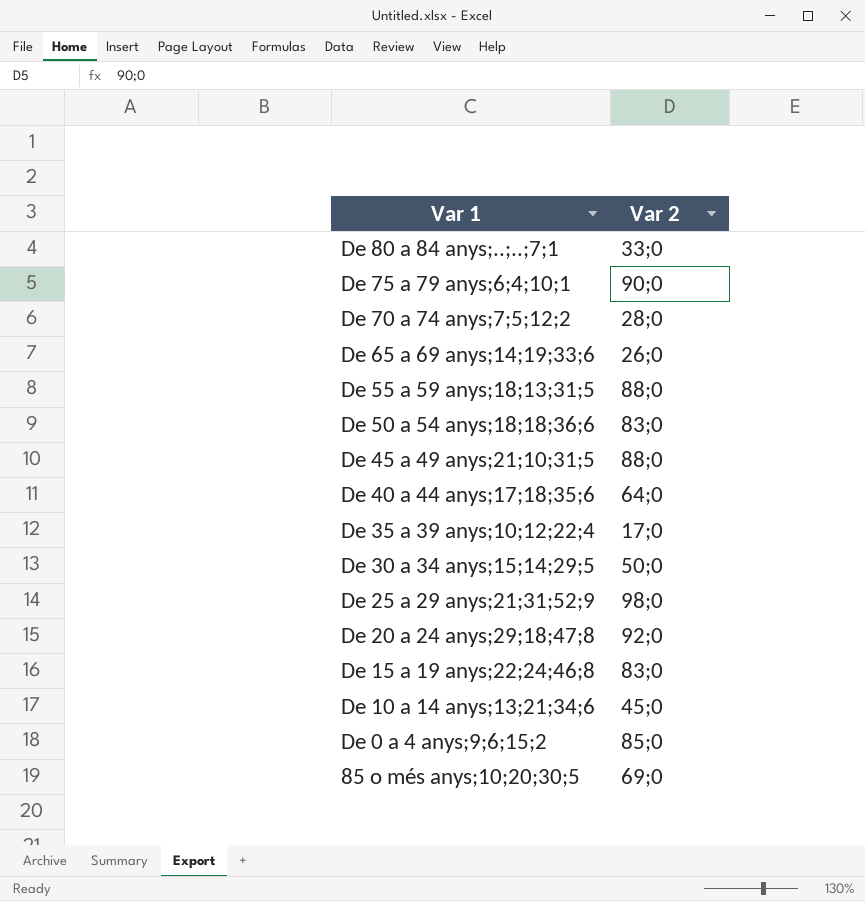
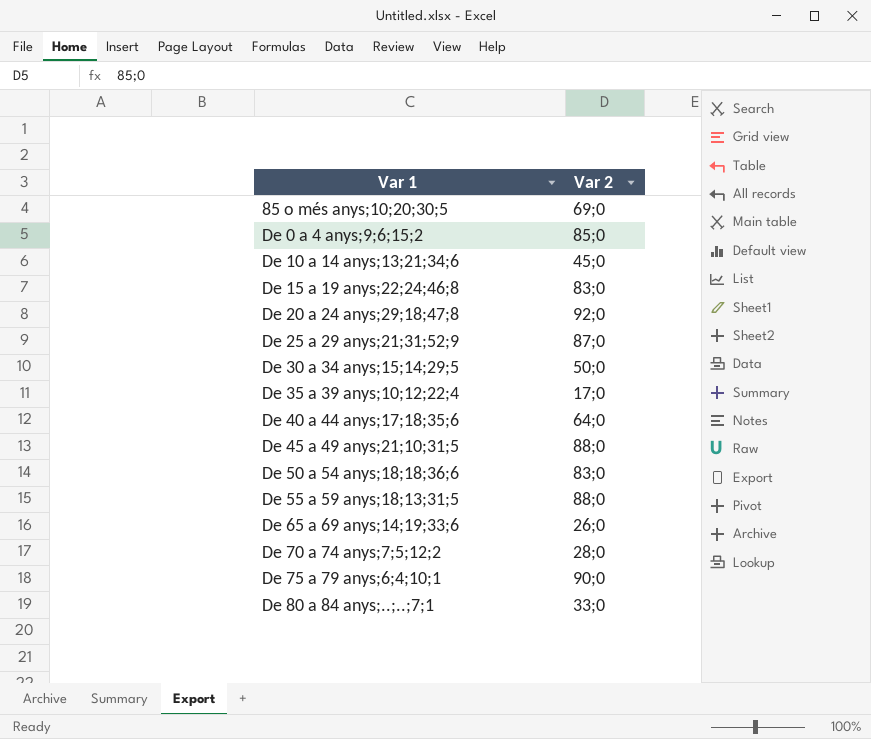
row order: Var 1 descending -> Var 1 ascending
De 25 a 29 anys;21;31;52;9 | Var 2: 98;0 -> 87;0

